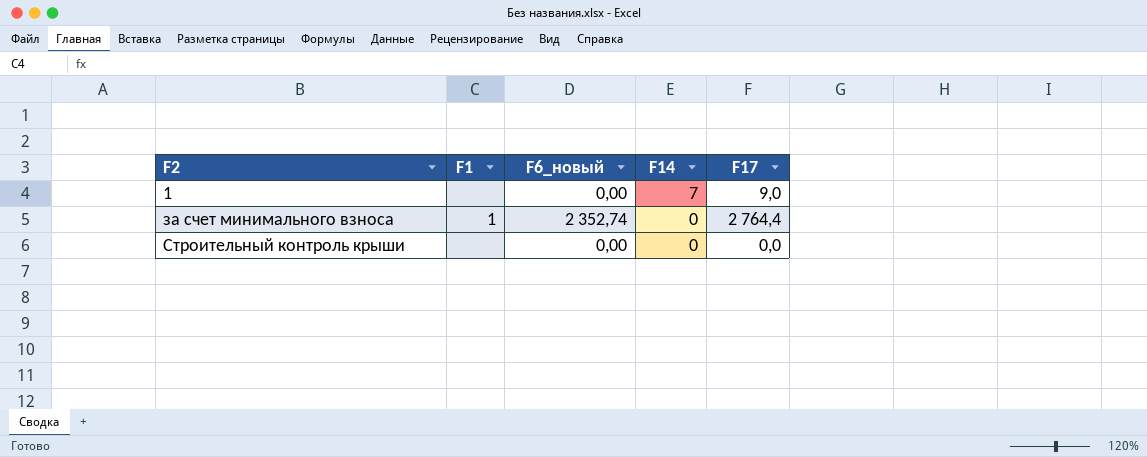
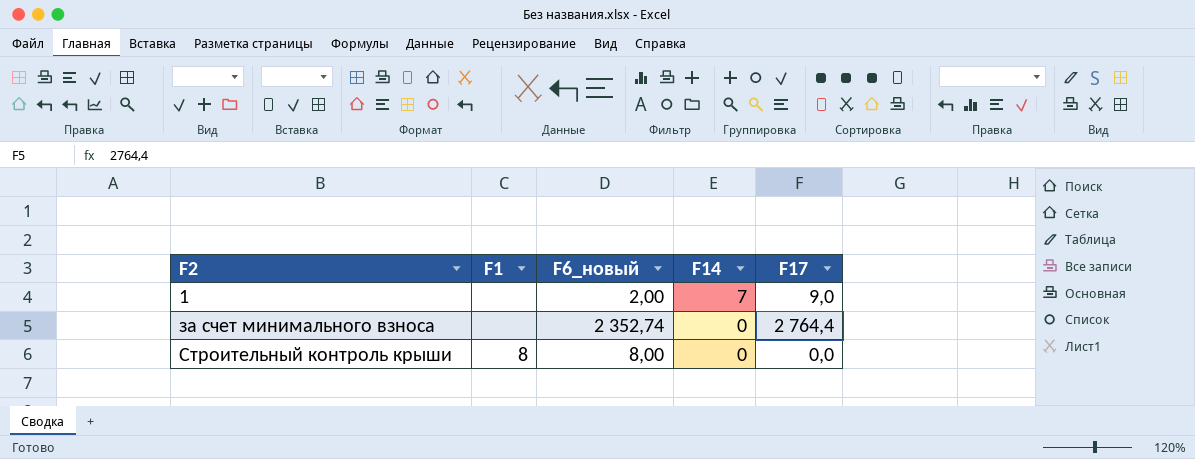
1 | F6_новый: 0,00 -> 2,00
за счет минимального взноса | F1: 1 -> none
Строительный контроль крыши | F1: none -> 8
Строительный контроль крыши | F6_новый: 0,00 -> 8,00

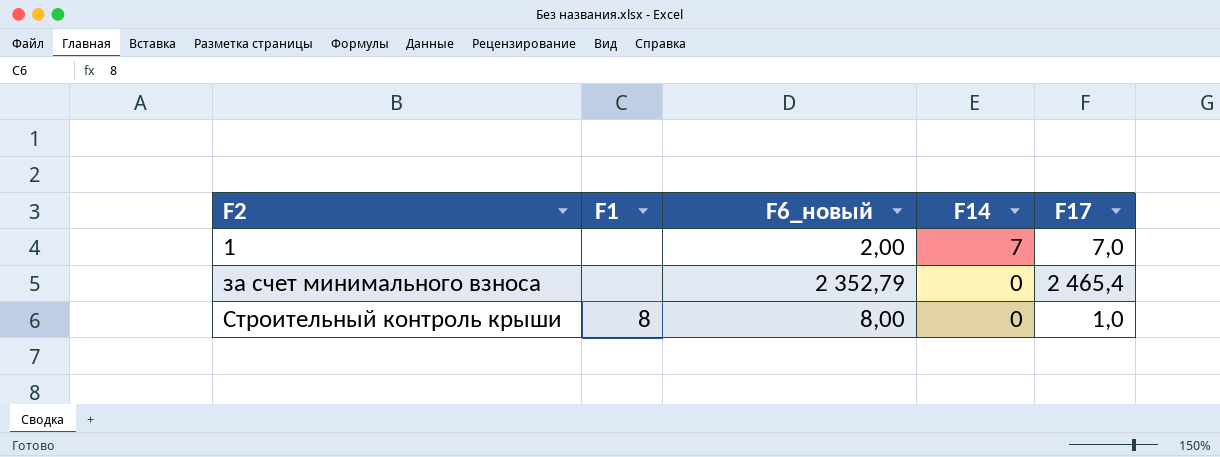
1 | F17: 9,0 -> 7,0
за счет минимального взноса | F6_новый: 2 352,74 -> 2 352,79
за счет минимального взноса | F17: 2 764,4 -> 2 465,4
Строительный контроль крыши | F17: 0,0 -> 1,0

